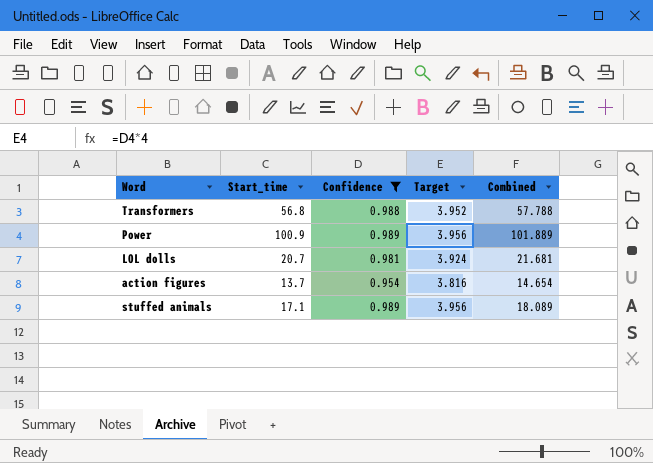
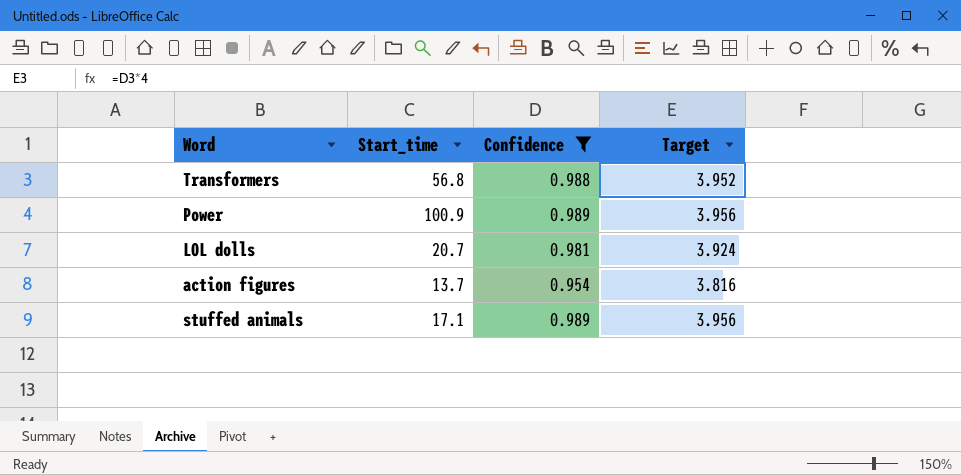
column Combined | formula: [Start_time] + [Confidence] -> none

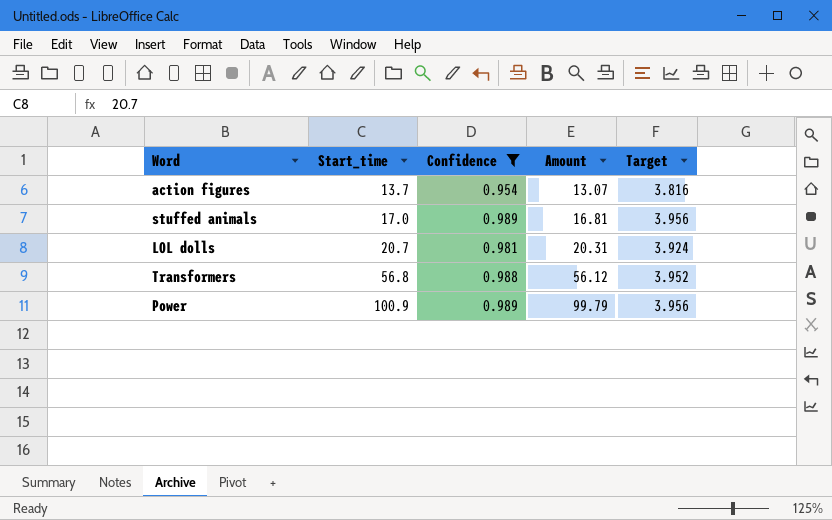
row order: none -> Start_time ascending
column Amount | formula: none -> [Start_time] * [Confidence]
stuffed animals | Start_time: 17.1 -> 17.0

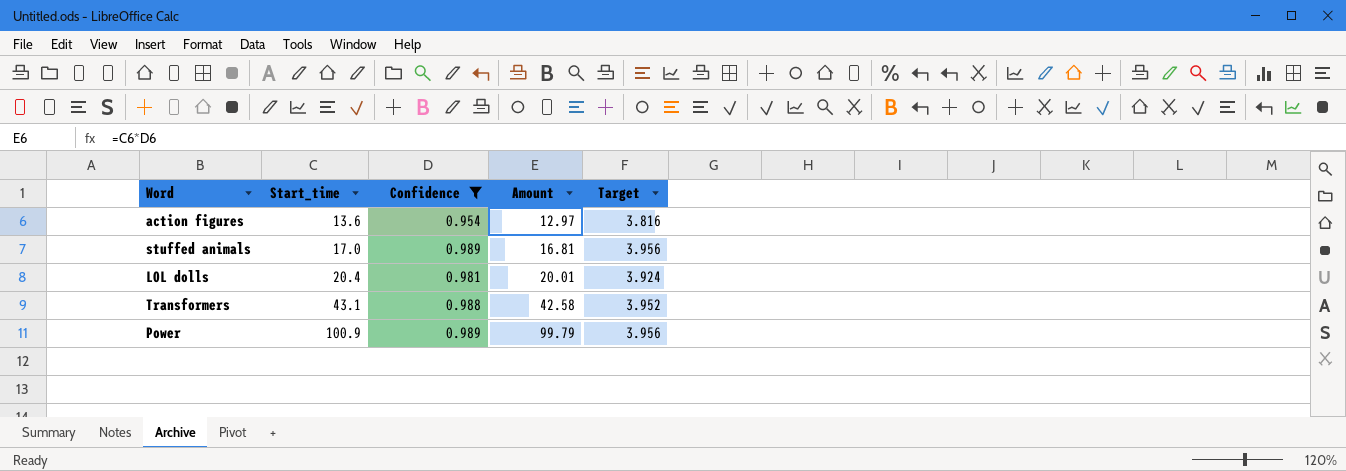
action figures | Start_time: 13.7 -> 13.6
action figures | Amount: 13.07 -> 12.97
LOL dolls | Start_time: 20.7 -> 20.4
LOL dolls | Amount: 20.31 -> 20.01
Transformers | Start_time: 56.8 -> 43.1
Transformers | Amount: 56.12 -> 42.58

